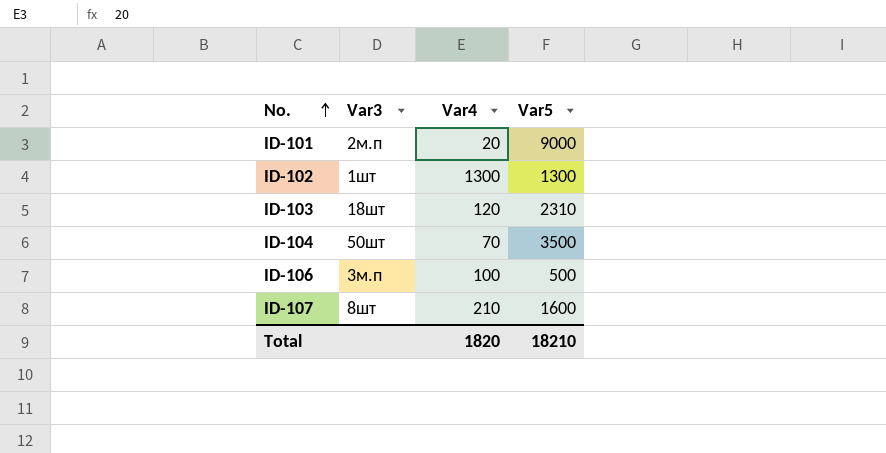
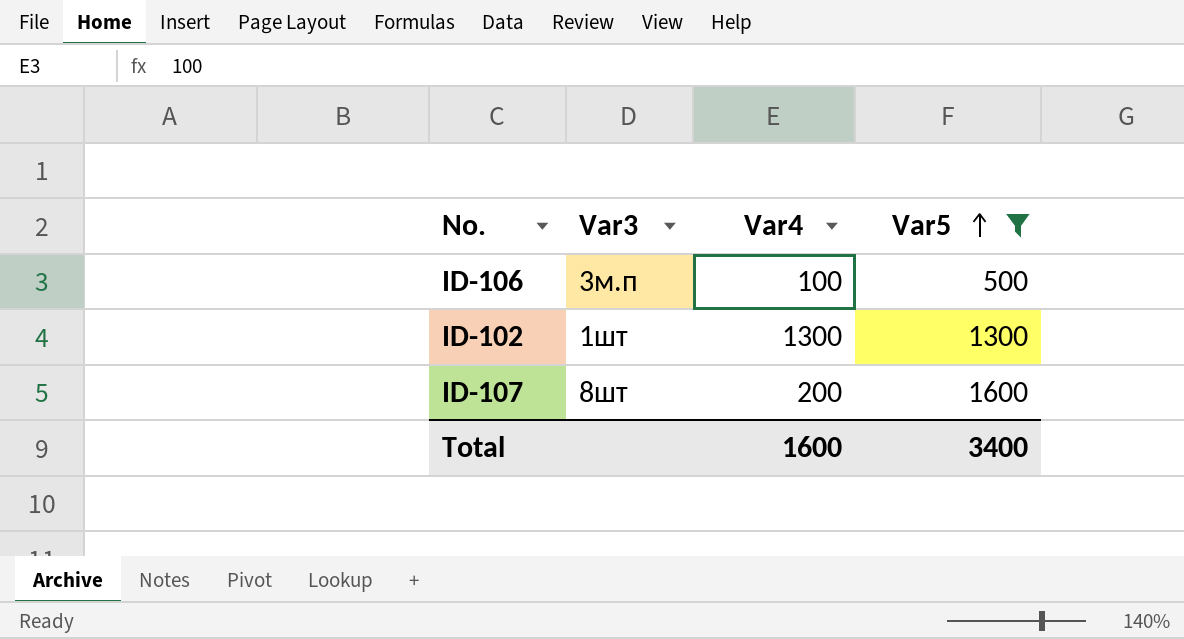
filter: none -> Var5 <= 1600
row order: No. ascending -> Var5 ascending
ID-107 | Var4: 210 -> 200
Total | Var4: 1820 -> 1600
Total | Var5: 18210 -> 3400

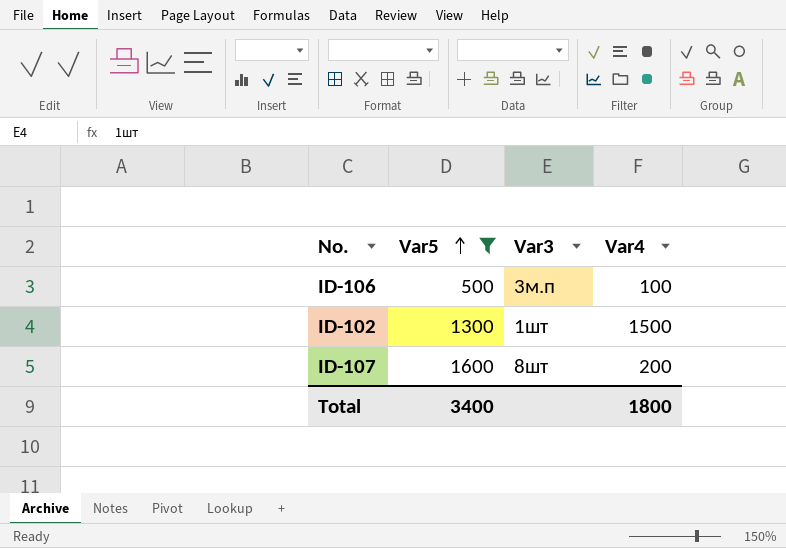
column Var5 | position: 4 -> 2
ID-102 | Var4: 1300 -> 1500
Total | Var4: 1600 -> 1800

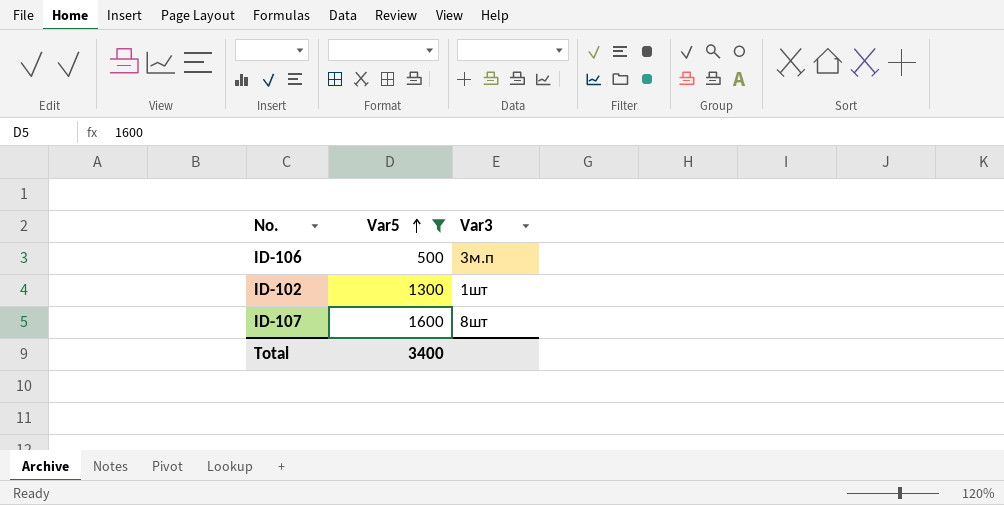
column Var4 | position: 4 -> none

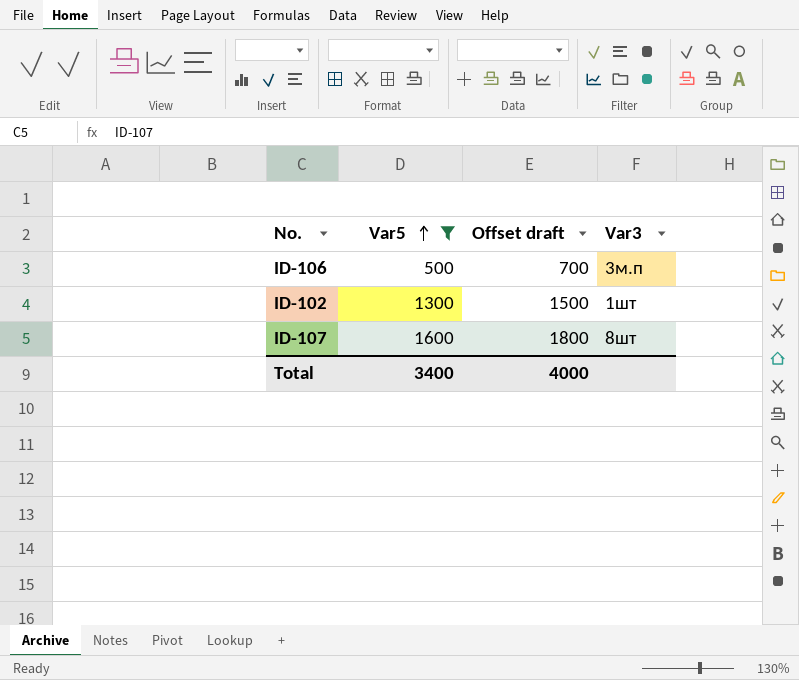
column Offset draft | formula: none -> [Var5] + 200

